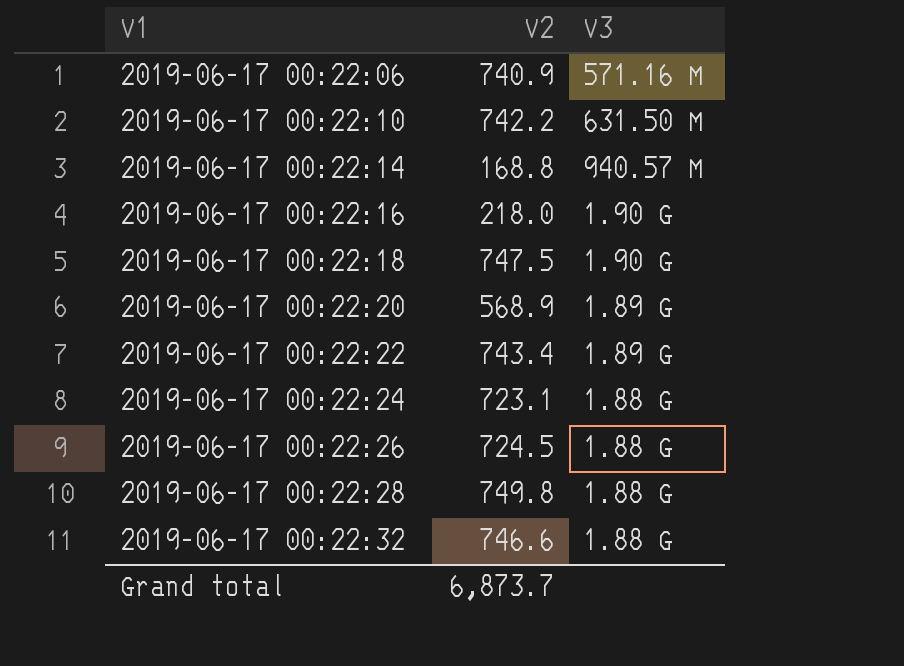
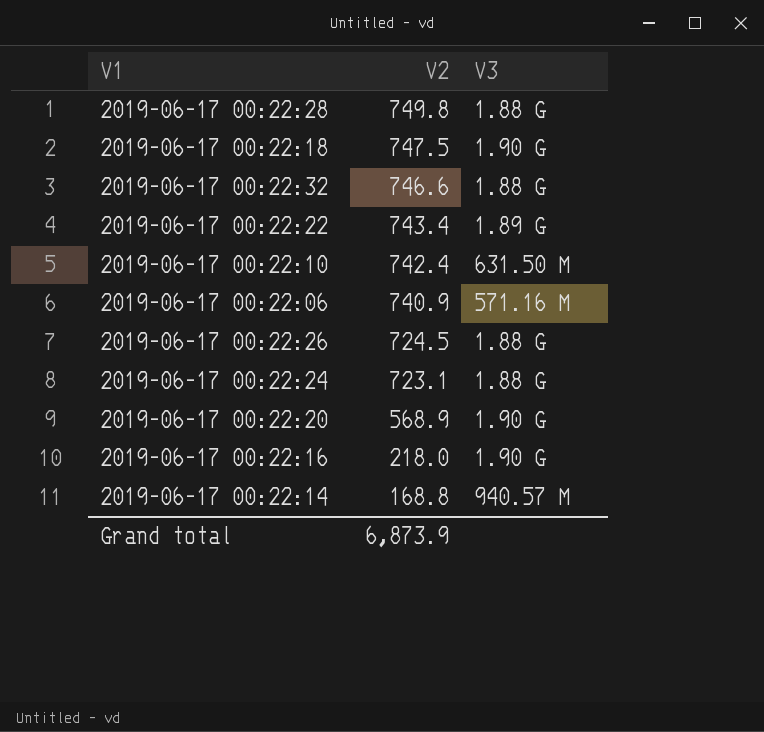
row order: V1 ascending -> V2 descending
2019-06-17 00:22:10 | V2: 742.2 -> 742.4
2019-06-17 00:22:20 | V3: 1.89 G -> 1.90 G
Grand total | V2: 6,873.7 -> 6,873.9

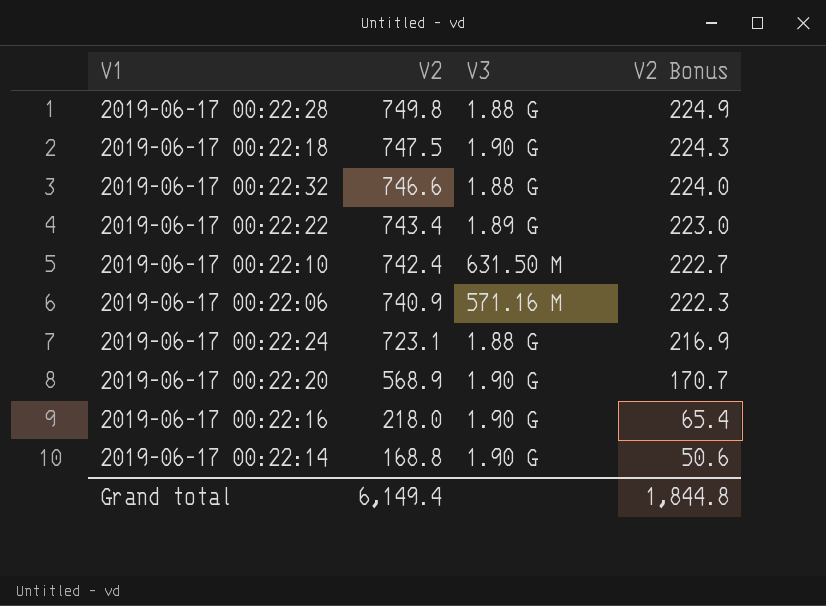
column V2 Bonus | formula: none -> [V2] * 0.3
row 2019-06-17 00:22:26: 724.5 | 1.88 G -> none
2019-06-17 00:22:14 | V3: 940.57 M -> 1.90 G
Grand total | V2: 6,873.9 -> 6,149.4

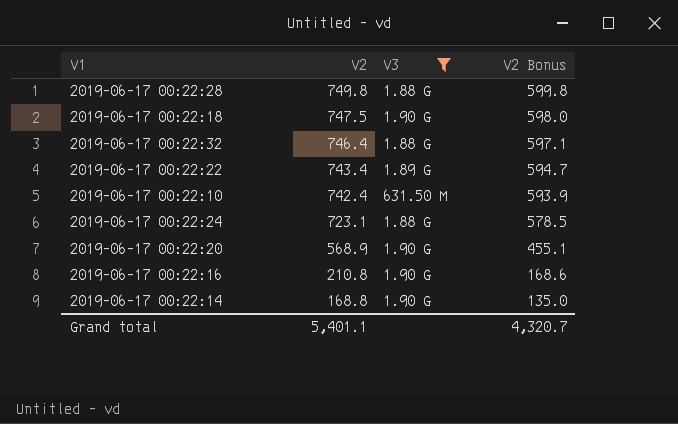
filter: none -> V3 != 571.16 M
column V2 Bonus | formula: [V2] * 0.3 -> [V2] * 0.8
2019-06-17 00:22:32 | V2: 746.6 -> 746.4
2019-06-17 00:22:16 | V2: 218.0 -> 210.8
Grand total | V2: 6,149.4 -> 5,401.1
Grand total | V2 Bonus: 1,844.8 -> 4,320.7

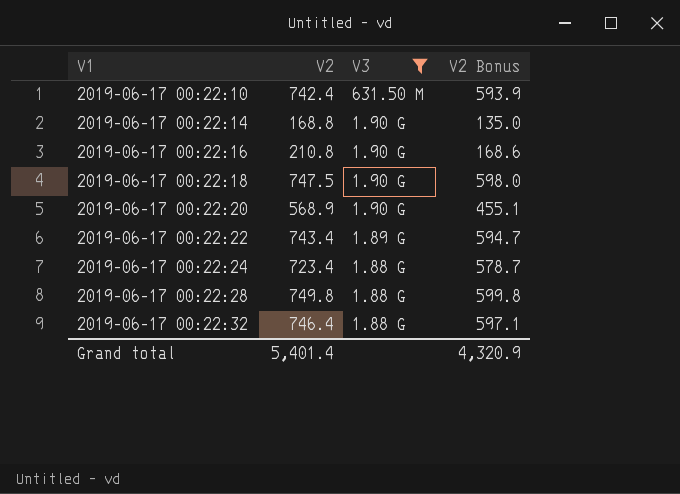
row order: V2 descending -> V1 ascending
2019-06-17 00:22:24 | V2: 723.1 -> 723.4
2019-06-17 00:22:24 | V2 Bonus: 578.5 -> 578.7
Grand total | V2: 5,401.1 -> 5,401.4
Grand total | V2 Bonus: 4,320.7 -> 4,320.9

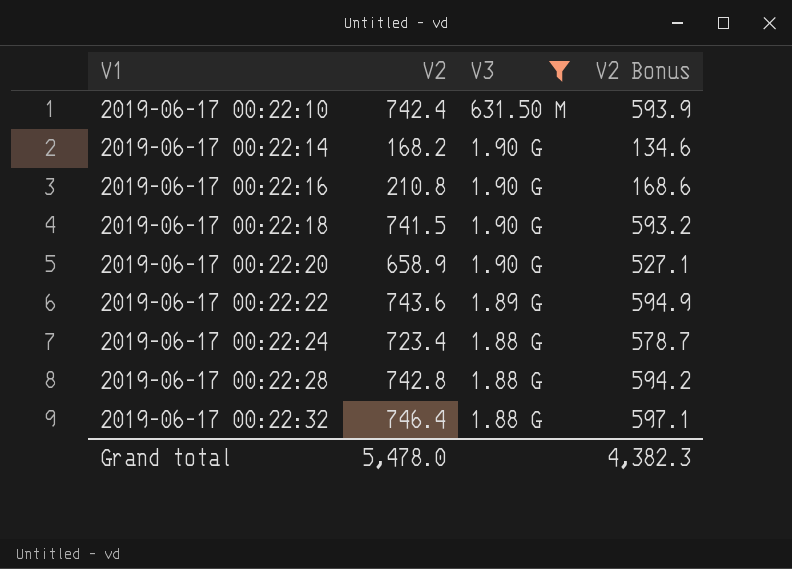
2019-06-17 00:22:14 | V2: 168.8 -> 168.2
2019-06-17 00:22:14 | V2 Bonus: 135.0 -> 134.6
2019-06-17 00:22:18 | V2: 747.5 -> 741.5
2019-06-17 00:22:18 | V2 Bonus: 598.0 -> 593.2
2019-06-17 00:22:20 | V2: 568.9 -> 658.9
2019-06-17 00:22:20 | V2 Bonus: 455.1 -> 527.1
2019-06-17 00:22:22 | V2: 743.4 -> 743.6
2019-06-17 00:22:22 | V2 Bonus: 594.7 -> 594.9
2019-06-17 00:22:28 | V2: 749.8 -> 742.8
2019-06-17 00:22:28 | V2 Bonus: 599.8 -> 594.2
Grand total | V2: 5,401.4 -> 5,478.0
Grand total | V2 Bonus: 4,320.9 -> 4,382.3

